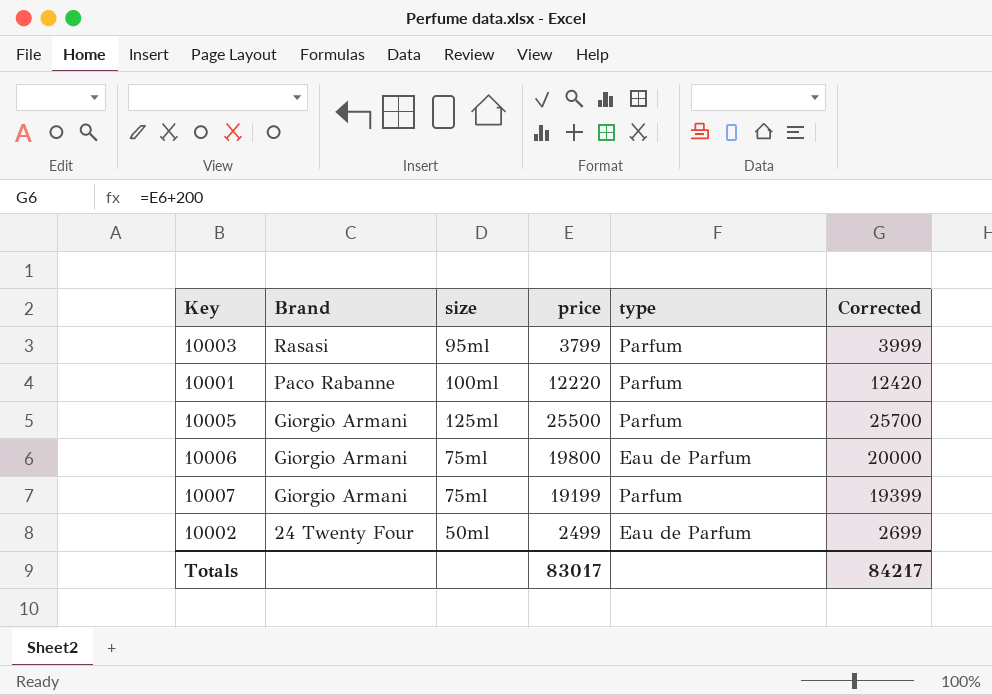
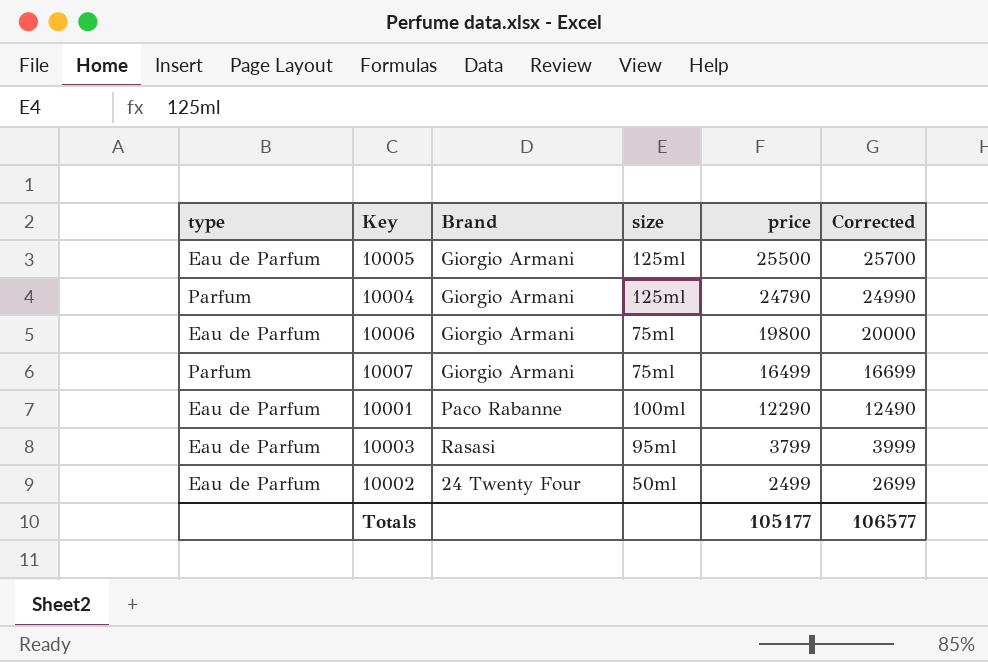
row order: Brand descending -> price descending
column type | position: 5 -> 1
10005 | type: Parfum -> Eau de Parfum
row 10004: none -> Parfum | Giorgio Armani | 125ml | 24790 | 24990
10007 | price: 19199 -> 16499
10007 | Corrected: 19399 -> 16699
10001 | type: Parfum -> Eau de Parfum
10001 | price: 12220 -> 12290
10001 | Corrected: 12420 -> 12490
10003 | type: Parfum -> Eau de Parfum
Totals | price: 83017 -> 105177
Totals | Corrected: 84217 -> 106577

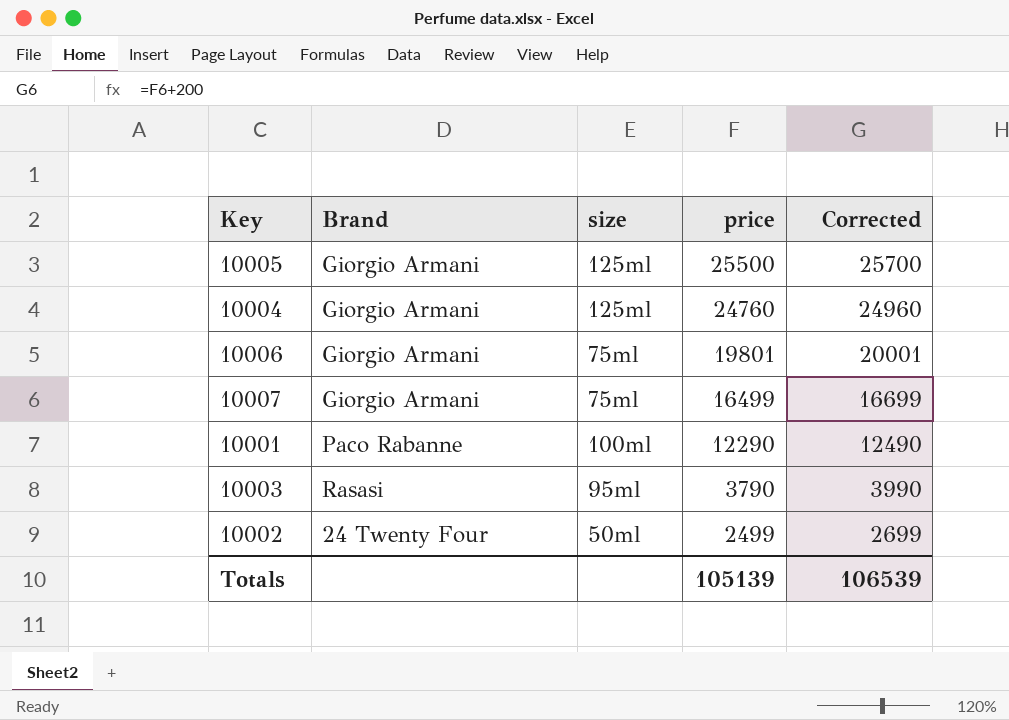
column type | position: 1 -> none
10004 | price: 24790 -> 24760
10004 | Corrected: 24990 -> 24960
10006 | price: 19800 -> 19801
10006 | Corrected: 20000 -> 20001
10003 | price: 3799 -> 3790
10003 | Corrected: 3999 -> 3990
Totals | price: 105177 -> 105139
Totals | Corrected: 106577 -> 106539

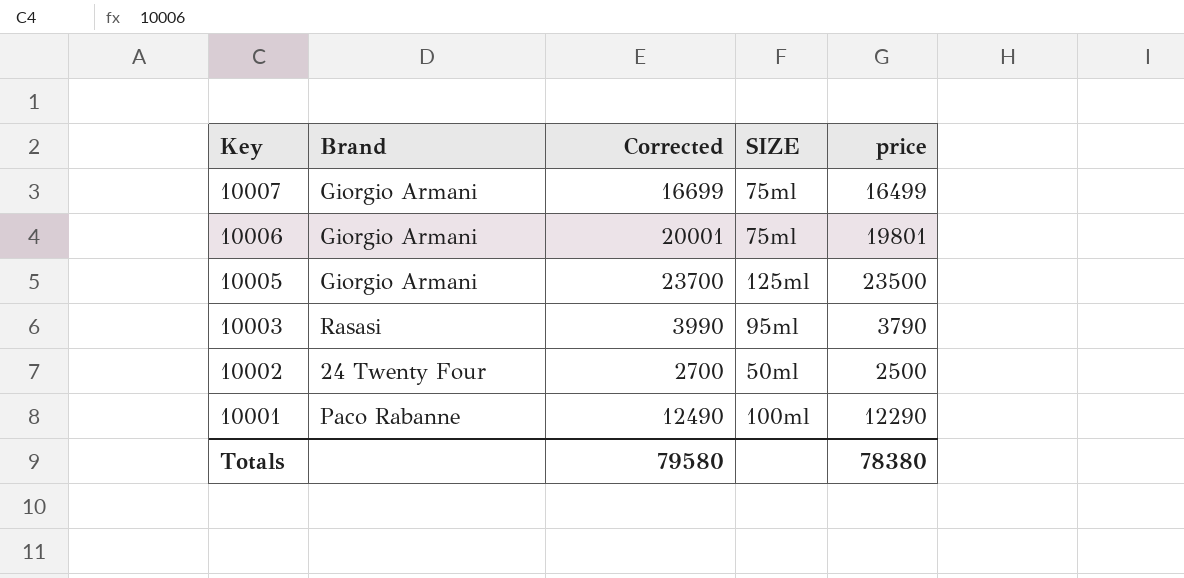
row order: price descending -> Key descending
column Corrected | position: 5 -> 3
column name: size -> SIZE
row 10004: Giorgio Armani | 125ml | 24760 | 24960 -> none
10005 | Corrected: 25700 -> 23700
10005 | price: 25500 -> 23500
10002 | Corrected: 2699 -> 2700
10002 | price: 2499 -> 2500
Totals | Corrected: 106539 -> 79580
Totals | price: 105139 -> 78380

